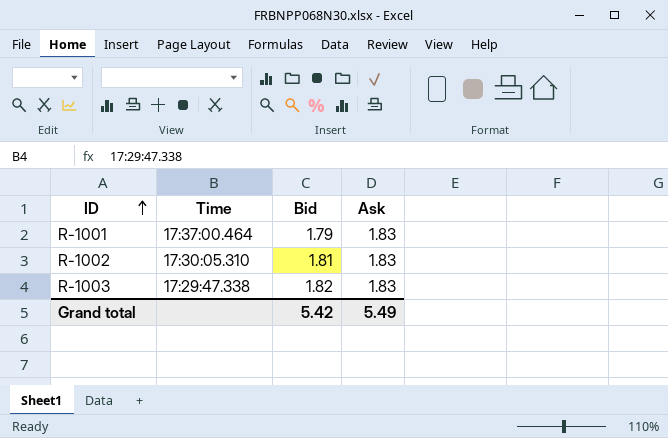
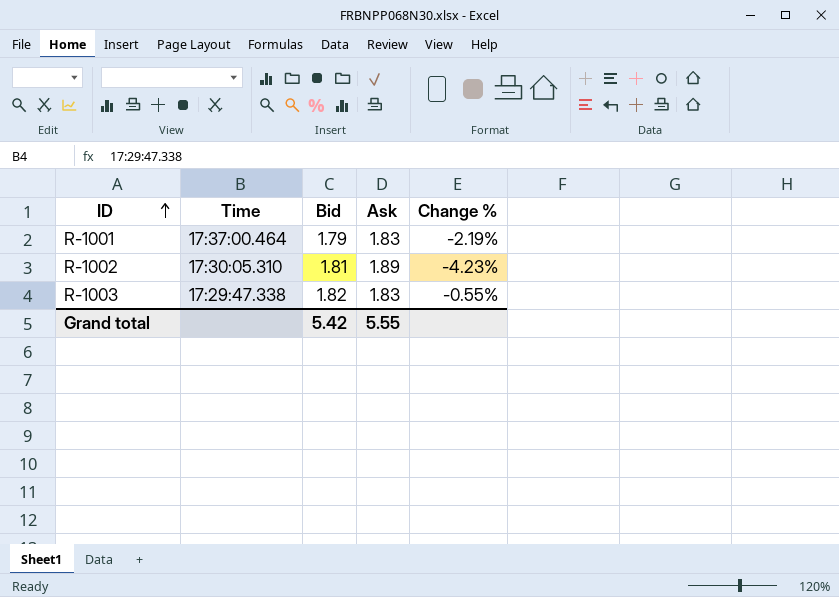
column Change % | formula: none -> ([Bid] - [Ask]) / [Ask]
R-1002 | Ask: 1.83 -> 1.89
Grand total | Ask: 5.49 -> 5.55

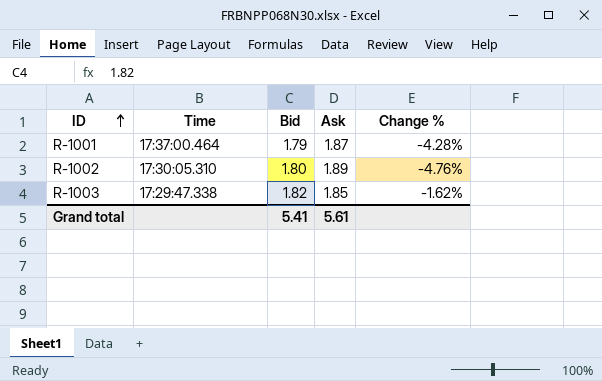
R-1001 | Ask: 1.83 -> 1.87
R-1001 | Change %: -2.19% -> -4.28%
R-1002 | Bid: 1.81 -> 1.80
R-1002 | Change %: -4.23% -> -4.76%
R-1003 | Ask: 1.83 -> 1.85
R-1003 | Change %: -0.55% -> -1.62%
Grand total | Bid: 5.42 -> 5.41
Grand total | Ask: 5.55 -> 5.61

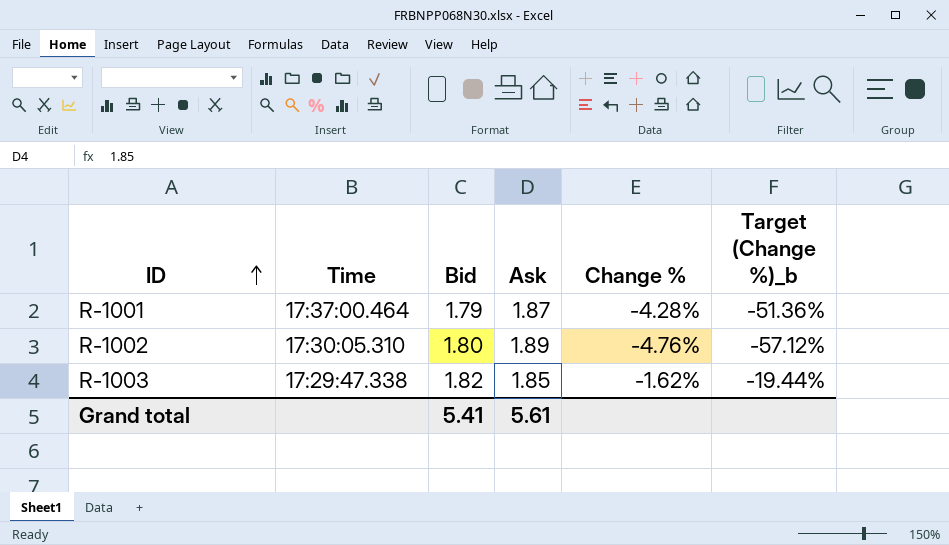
column Target (Change %)_b | formula: none -> [Change %] * 12

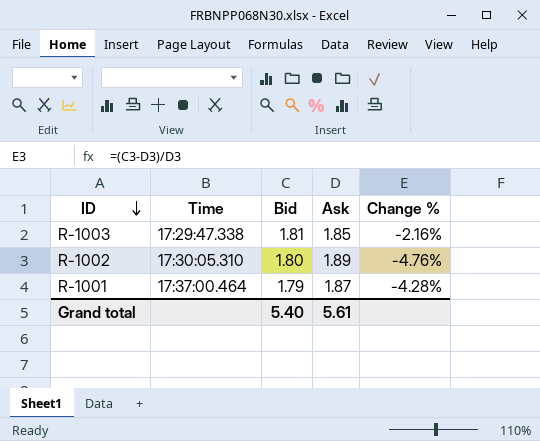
row order: ID ascending -> ID descending
column Target (Change %)_b | formula: [Change %] * 12 -> none
R-1003 | Bid: 1.82 -> 1.81
R-1003 | Change %: -1.62% -> -2.16%
Grand total | Bid: 5.41 -> 5.40

